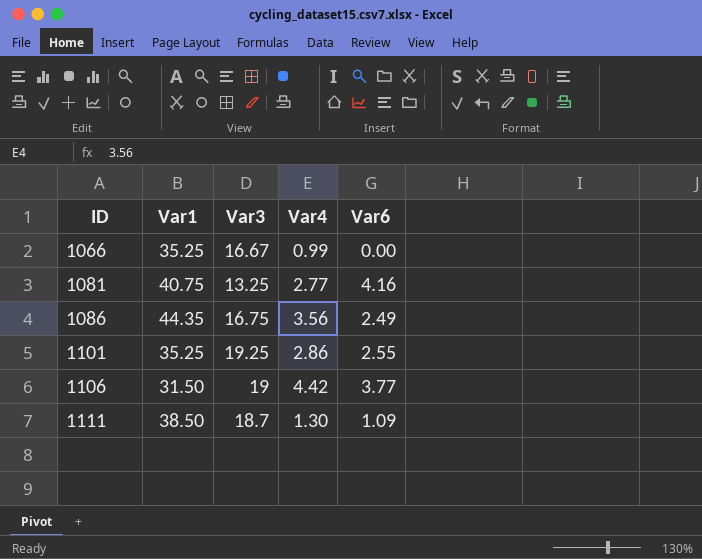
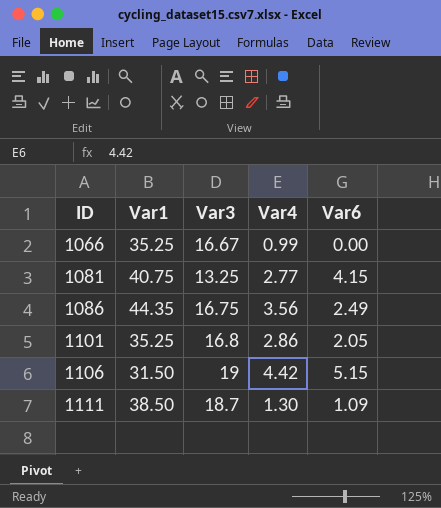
1081 | Var6: 4.16 -> 4.15
1101 | Var3: 19.25 -> 16.8
1101 | Var6: 2.55 -> 2.05
1106 | Var6: 3.77 -> 5.15

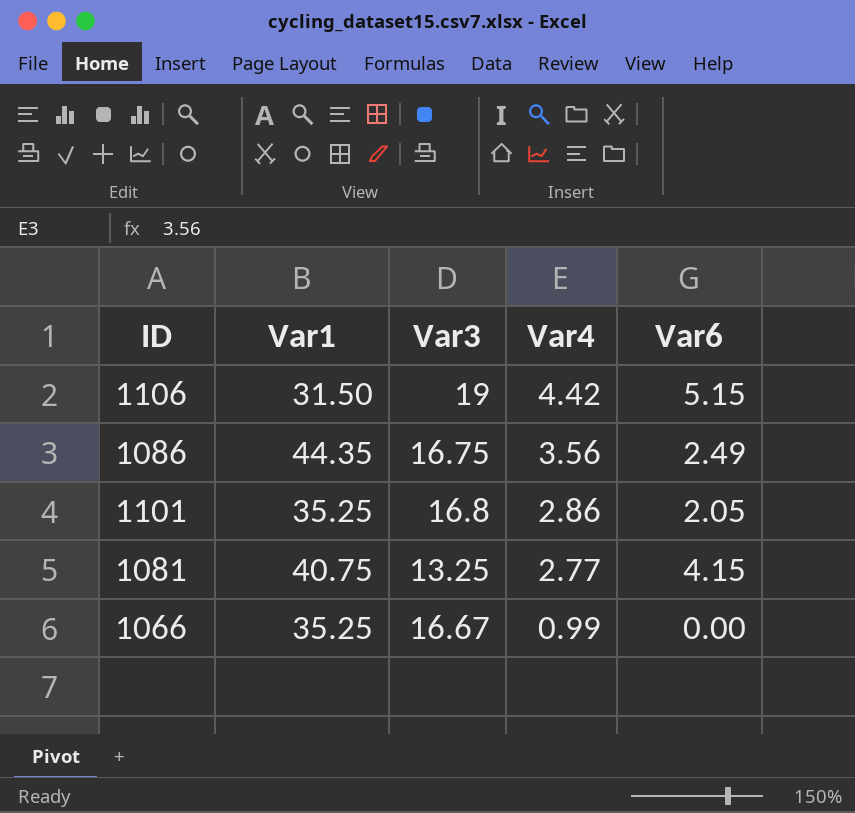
row order: ID ascending -> Var4 descending
row 1111: 38.50 | 18.7 | 1.30 | 1.09 -> none

